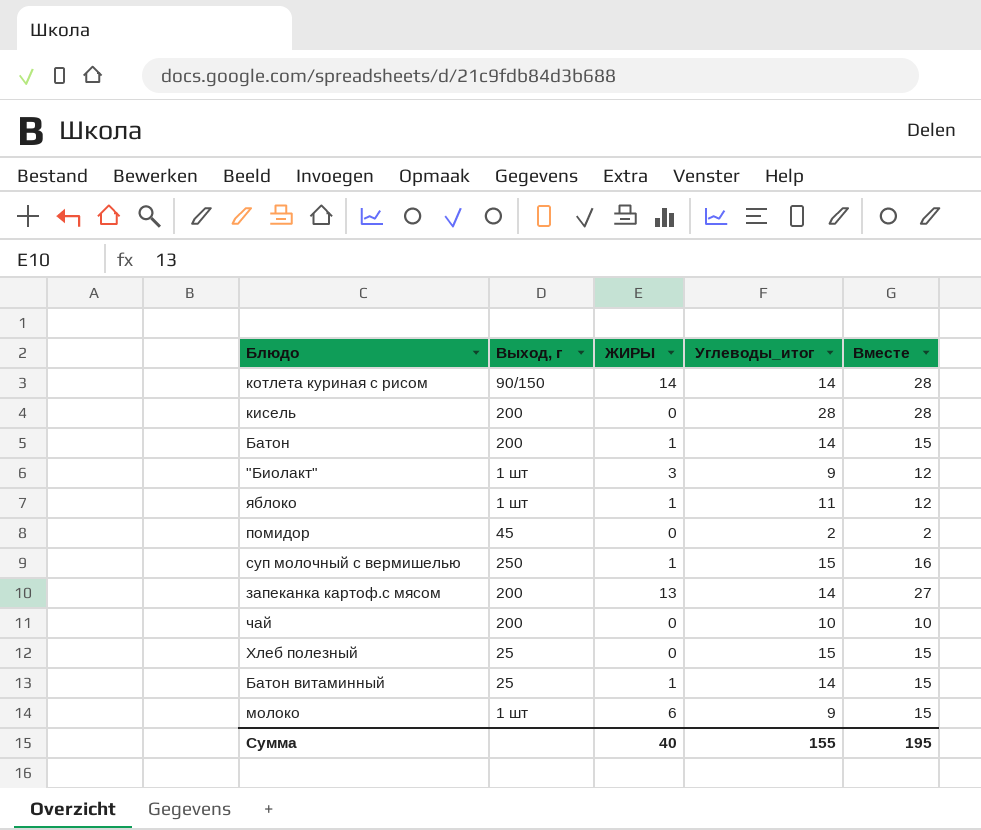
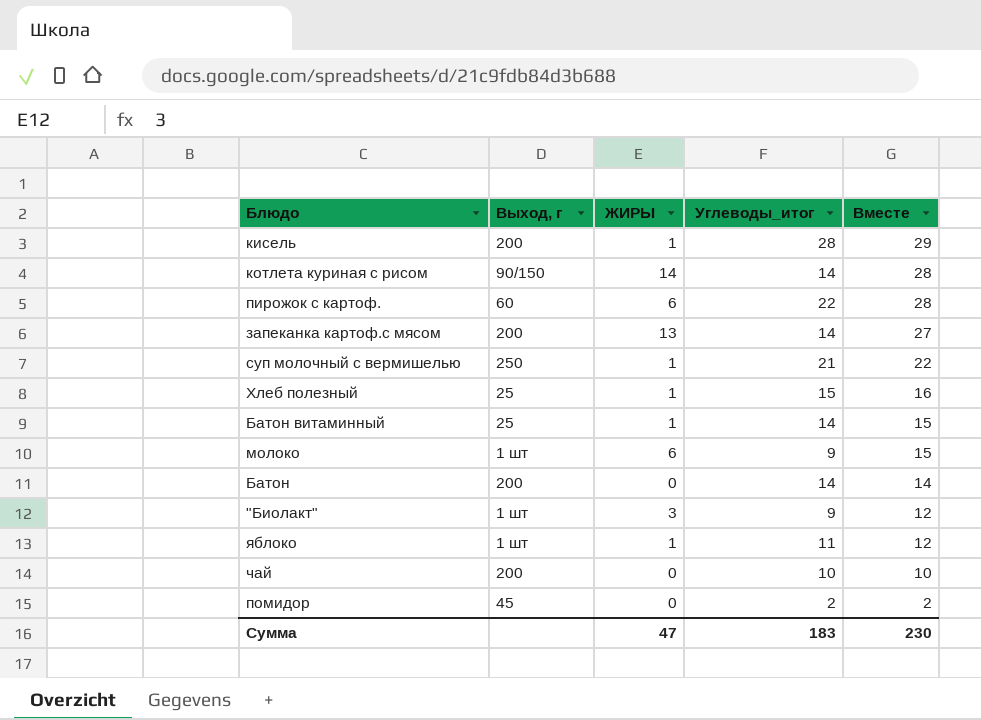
row order: none -> Вместе descending
кисель | ЖИРЫ: 0 -> 1
кисель | Вместе: 28 -> 29
row пирожок с картоф.: none -> 60 | 6 | 22 | 28
суп молочный с вермишелью | Углеводы_итог: 15 -> 21
суп молочный с вермишелью | Вместе: 16 -> 22
Хлеб полезный | ЖИРЫ: 0 -> 1
Хлеб полезный | Вместе: 15 -> 16
Батон | ЖИРЫ: 1 -> 0
Батон | Вместе: 15 -> 14
Сумма | ЖИРЫ: 40 -> 47
Сумма | Углеводы_итог: 155 -> 183
Сумма | Вместе: 195 -> 230

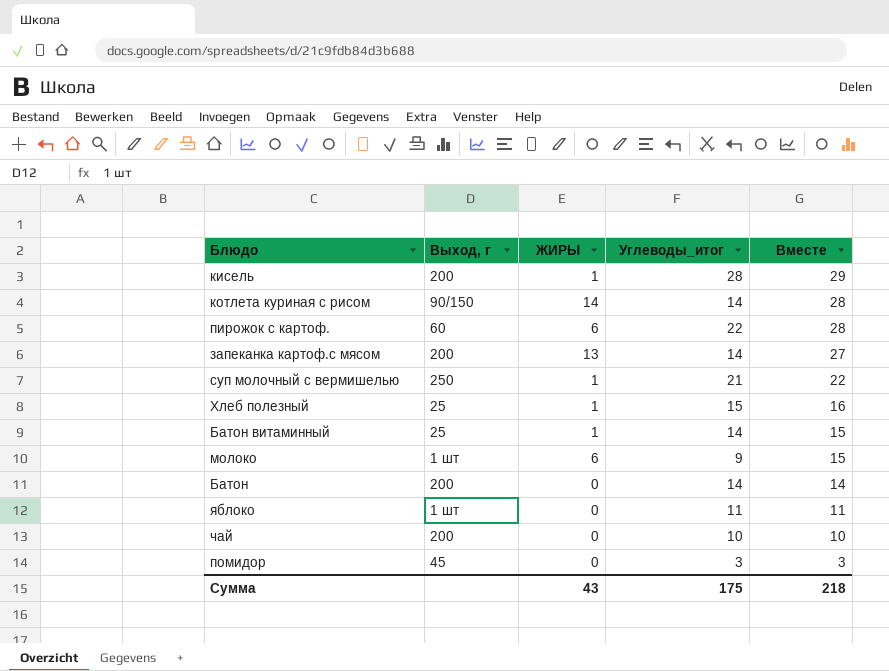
row "Биолакт": 1 шт | 3 | 9 | 12 -> none
яблоко | ЖИРЫ: 1 -> 0
яблоко | Вместе: 12 -> 11
помидор | Углеводы_итог: 2 -> 3
помидор | Вместе: 2 -> 3
Сумма | ЖИРЫ: 47 -> 43
Сумма | Углеводы_итог: 183 -> 175
Сумма | Вместе: 230 -> 218

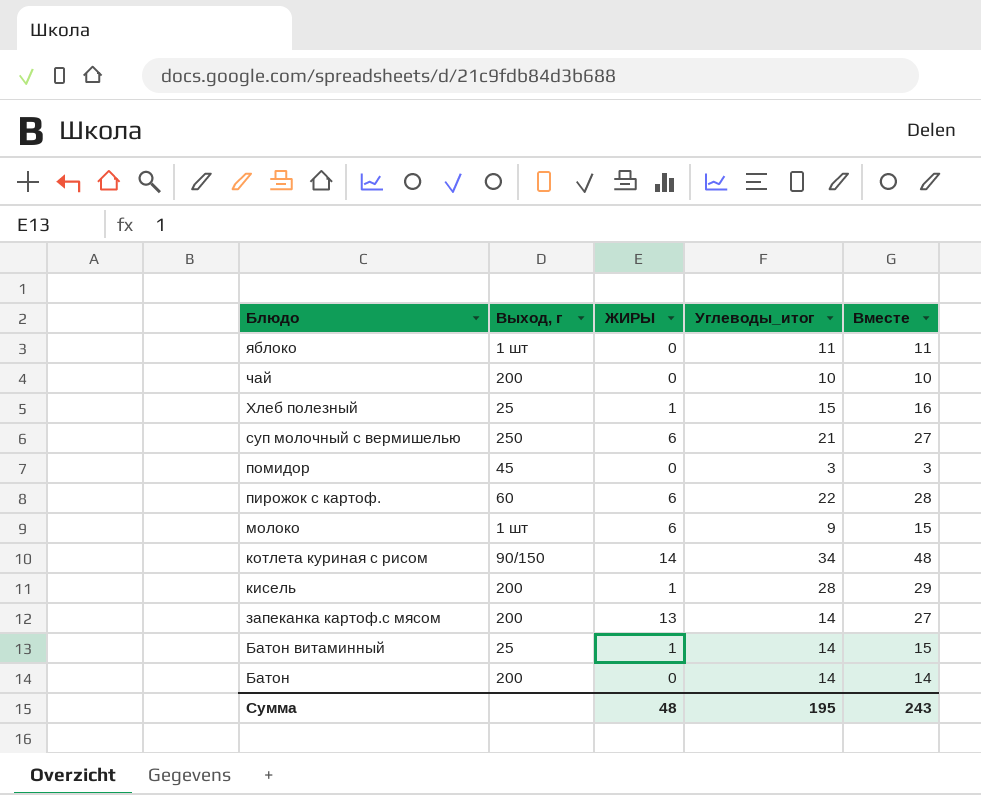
row order: Вместе descending -> Блюдо descending
суп молочный с вермишелью | ЖИРЫ: 1 -> 6
суп молочный с вермишелью | Вместе: 22 -> 27
котлета куриная с рисом | Углеводы_итог: 14 -> 34
котлета куриная с рисом | Вместе: 28 -> 48
Сумма | ЖИРЫ: 43 -> 48
Сумма | Углеводы_итог: 175 -> 195
Сумма | Вместе: 218 -> 243

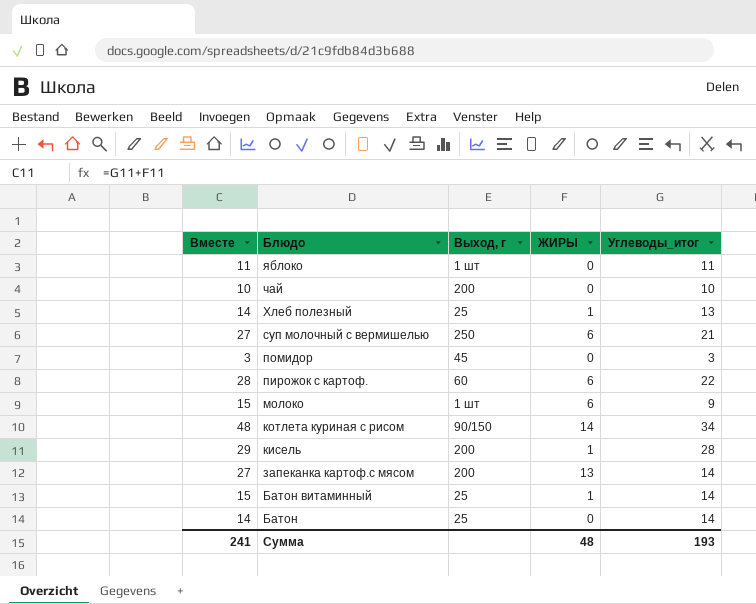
column Вместе | position: 5 -> 1
Хлеб полезный | Вместе: 16 -> 14
Хлеб полезный | Углеводы_итог: 15 -> 13
Батон | Выход, г: 200 -> 25
Сумма | Вместе: 243 -> 241
Сумма | Углеводы_итог: 195 -> 193

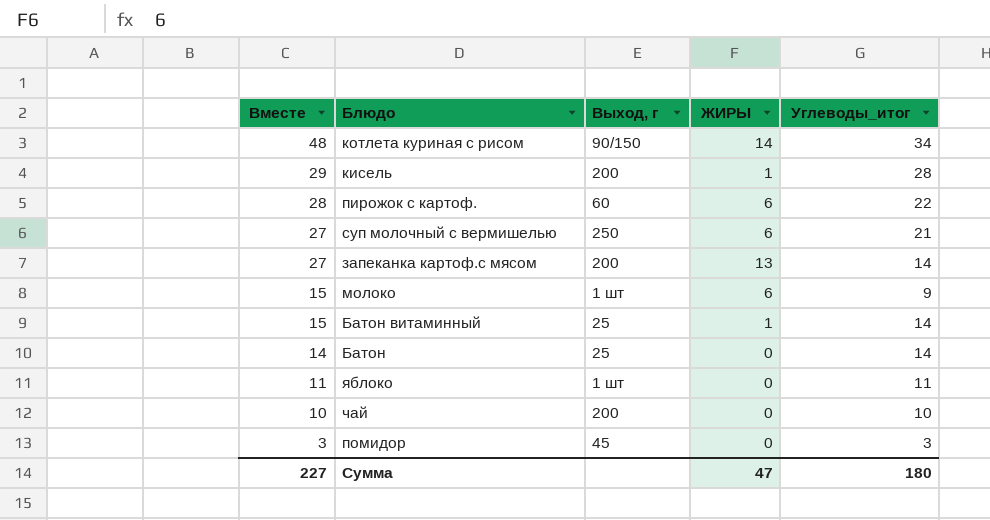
row order: Блюдо descending -> Вместе descending
row Хлеб полезный: 14 | 25 | 1 | 13 -> none
Сумма | Вместе: 241 -> 227
Сумма | ЖИРЫ: 48 -> 47
Сумма | Углеводы_итог: 193 -> 180

